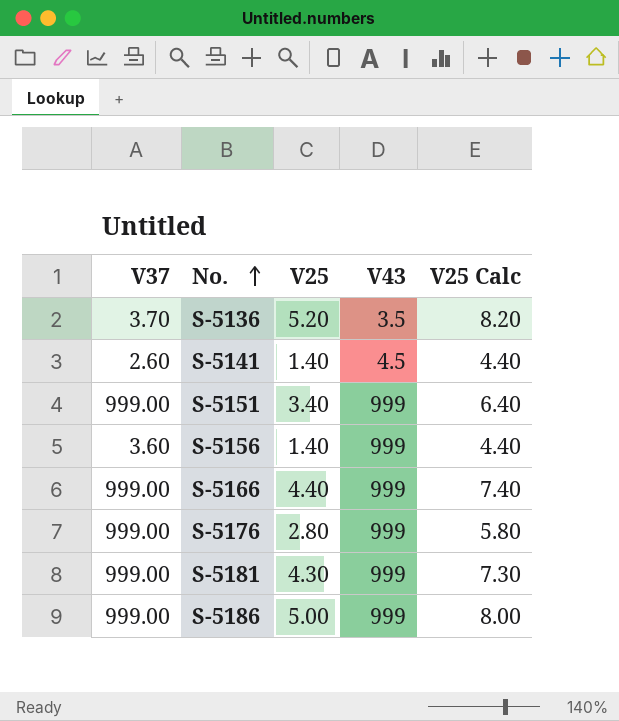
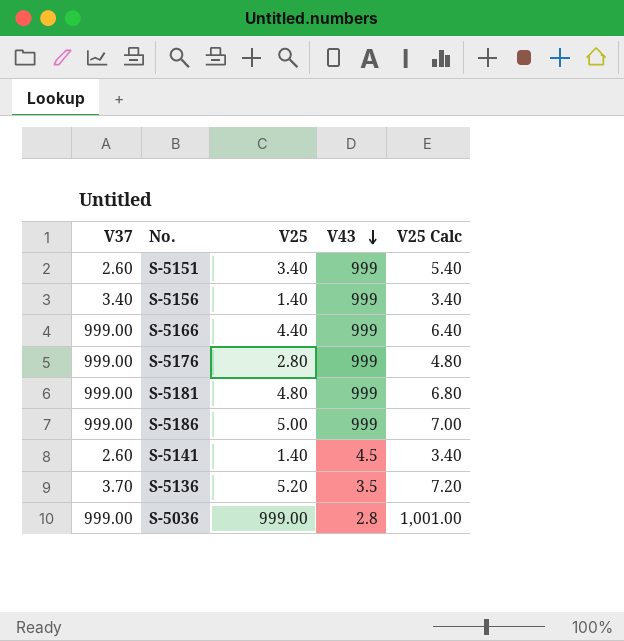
row order: No. ascending -> V43 descending
column V25 Calc | formula: [V25] + 3 -> [V25] + 2
S-5151 | V37: 999.00 -> 2.60
S-5156 | V37: 3.60 -> 3.40
S-5181 | V25: 4.30 -> 4.80
row S-5036: none -> 999.00 | 999.00 | 2.8 | 1,001.00

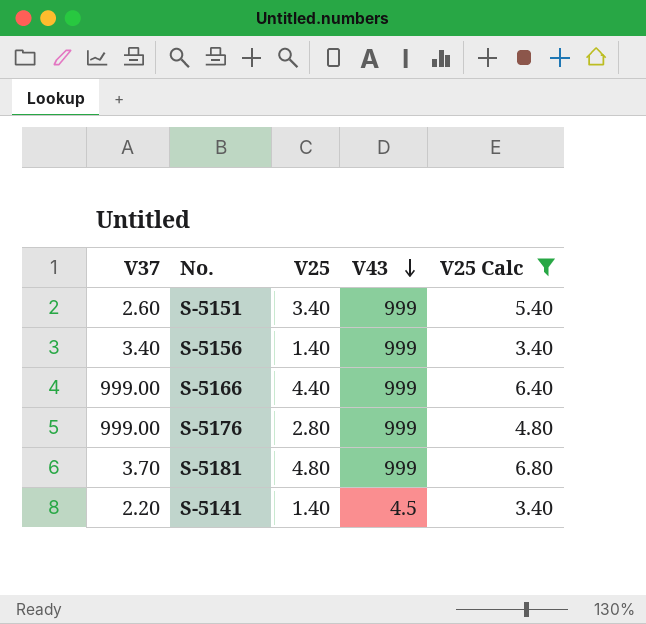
filter: none -> V25 Calc <= 6.80
S-5181 | V37: 999.00 -> 3.70
S-5141 | V37: 2.60 -> 2.20

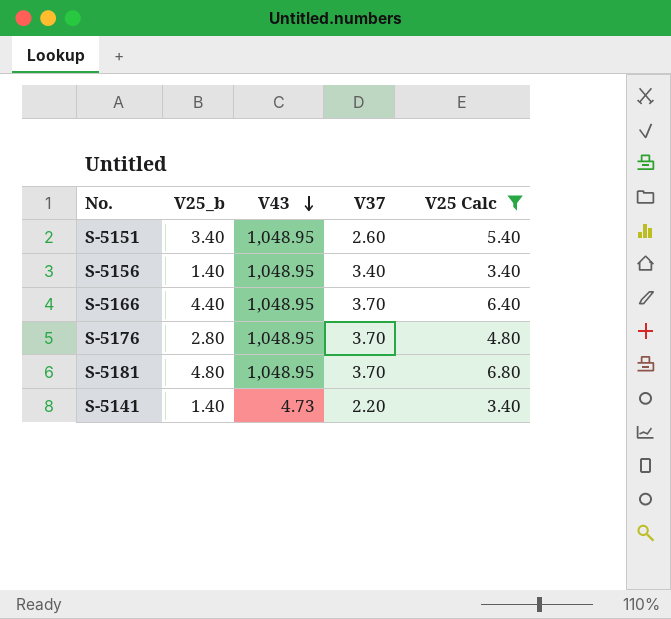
column name: V25 -> V25_b
column V37 | position: 1 -> 4
S-5151 | V43: 999 -> 1,048.95
S-5156 | V43: 999 -> 1,048.95
S-5166 | V43: 999 -> 1,048.95
S-5166 | V37: 999.00 -> 3.70
S-5176 | V43: 999 -> 1,048.95
S-5176 | V37: 999.00 -> 3.70
S-5181 | V43: 999 -> 1,048.95
S-5141 | V43: 4.5 -> 4.73

